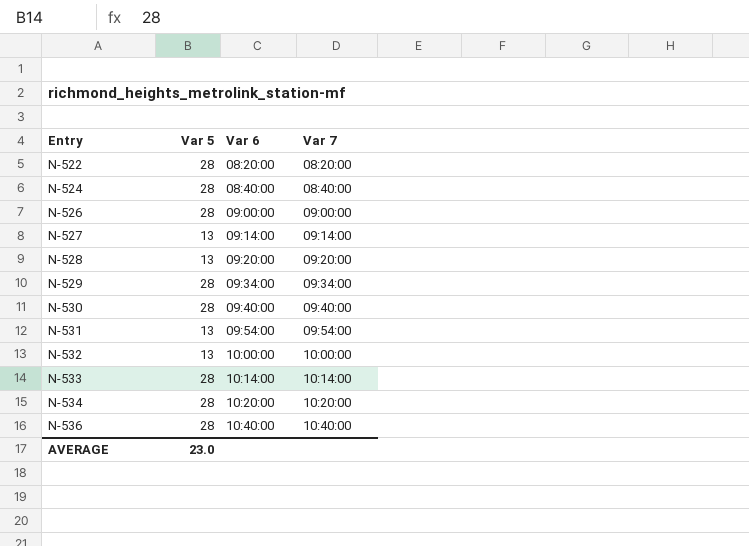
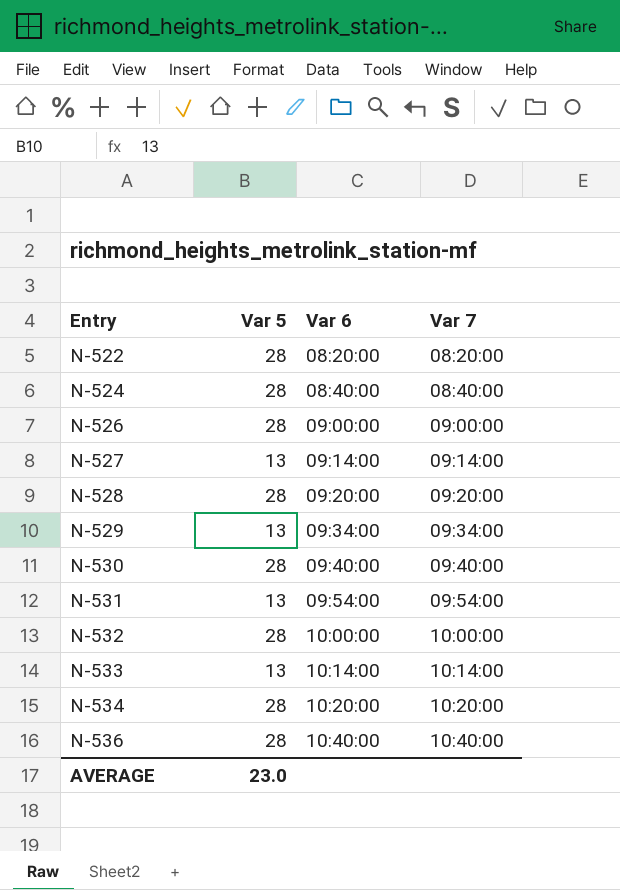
N-528 | Var 5: 13 -> 28
N-529 | Var 5: 28 -> 13
N-532 | Var 5: 13 -> 28
N-533 | Var 5: 28 -> 13

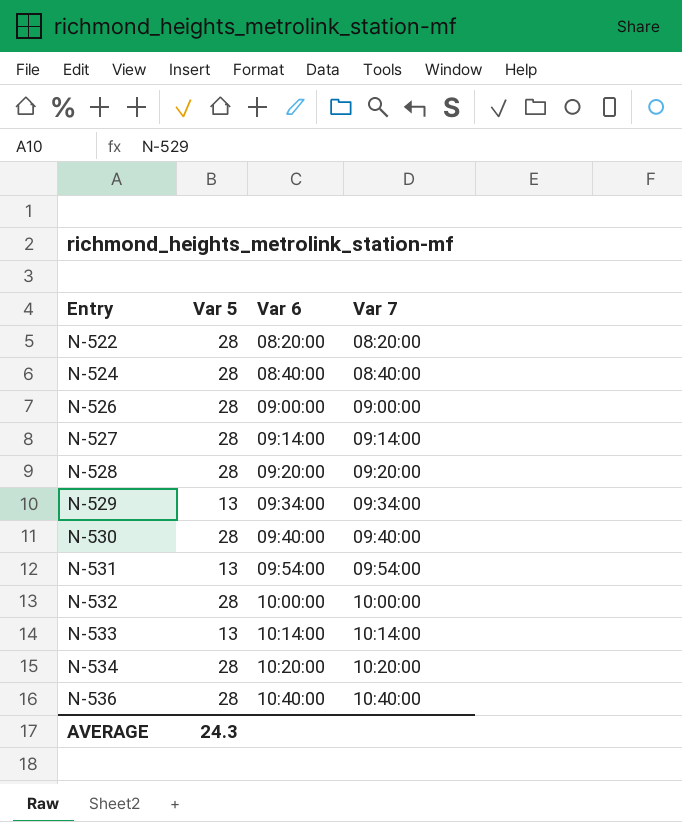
N-527 | Var 5: 13 -> 28
AVERAGE | Var 5: 23.0 -> 24.3

